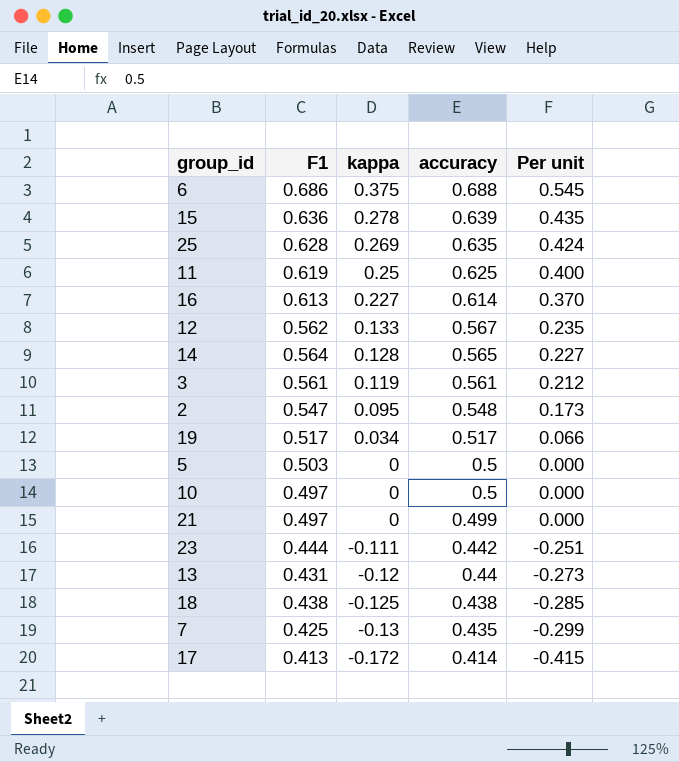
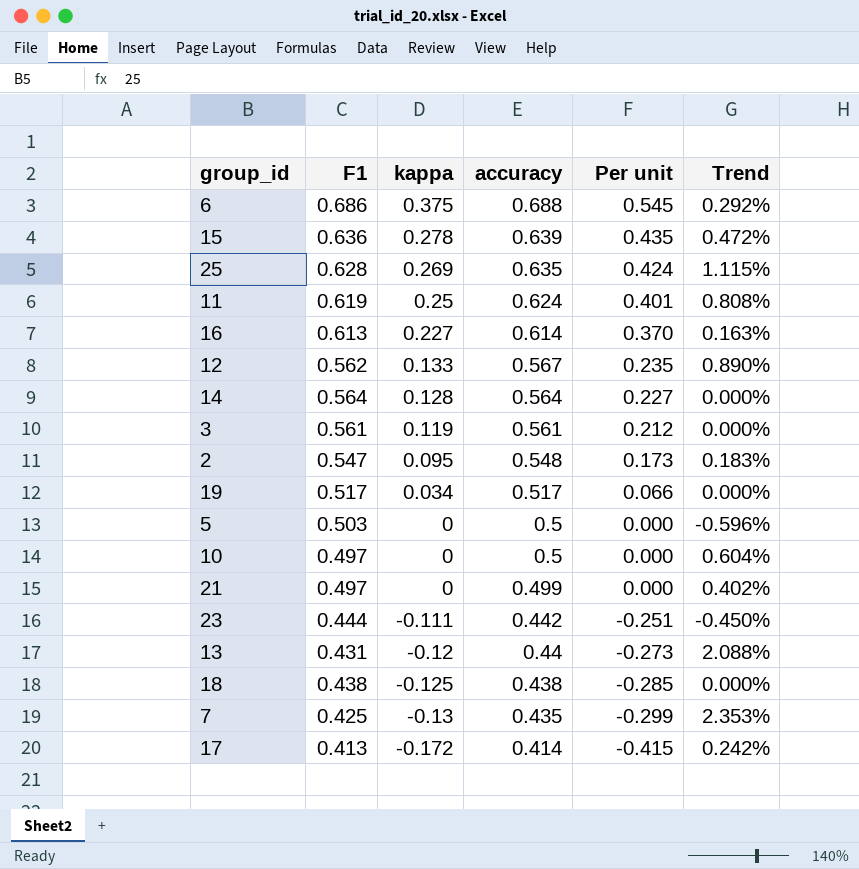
column Trend | formula: none -> ([accuracy] - [F1]) / [F1]
11 | accuracy: 0.625 -> 0.624
11 | Per unit: 0.400 -> 0.401
14 | accuracy: 0.565 -> 0.564

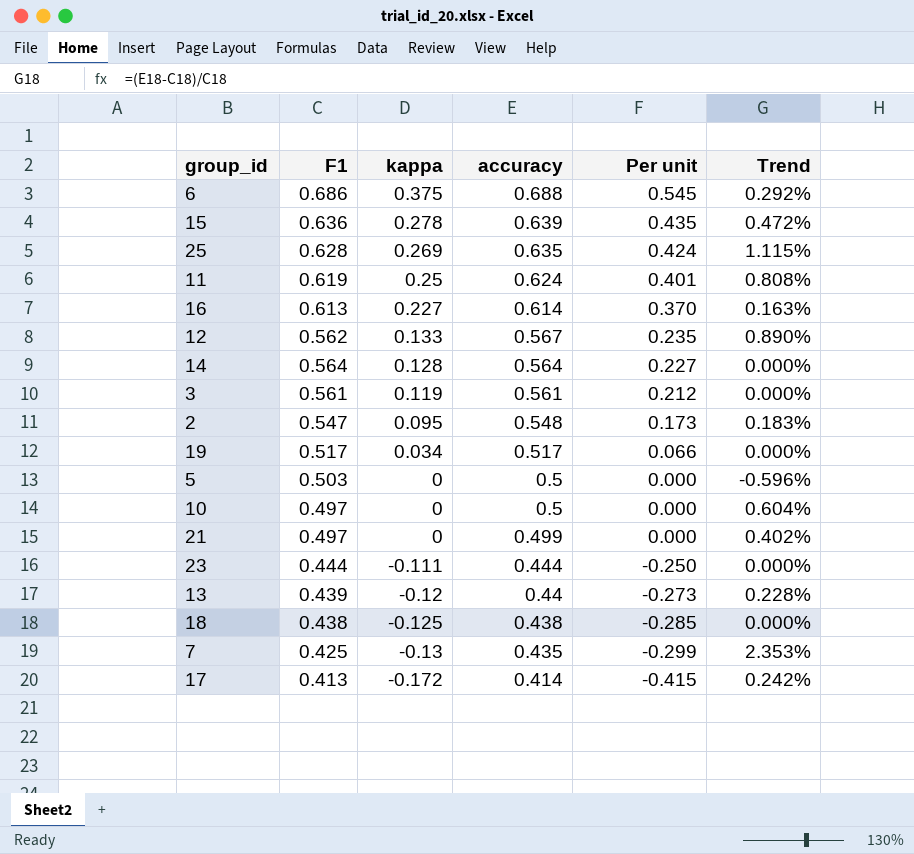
23 | accuracy: 0.442 -> 0.444
23 | Per unit: -0.251 -> -0.250
23 | Trend: -0.450% -> 0.000%
13 | F1: 0.431 -> 0.439
13 | Trend: 2.088% -> 0.228%

